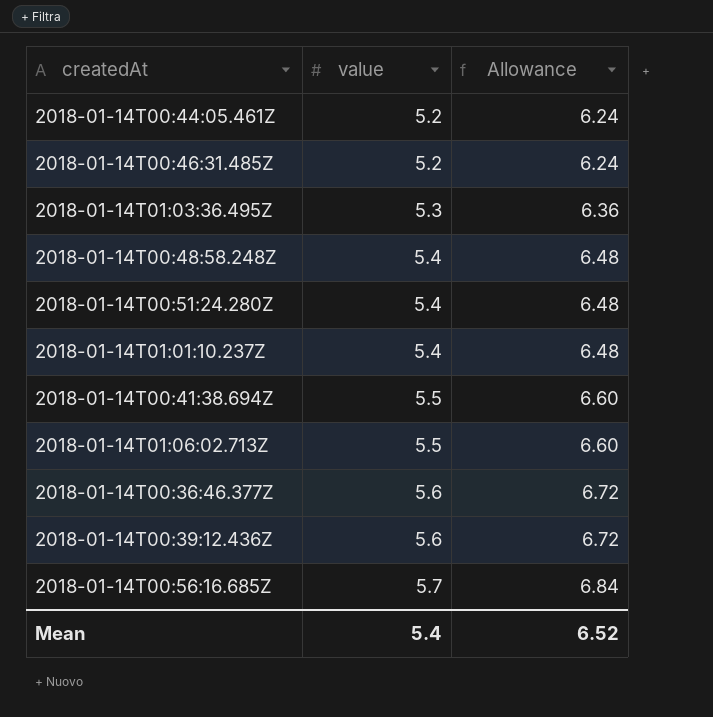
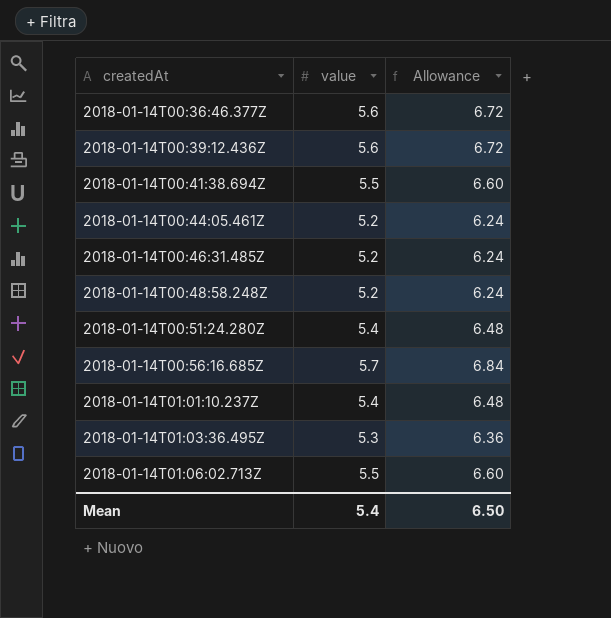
row order: value ascending -> createdAt ascending
2018-01-14T00:48:58.248Z | value: 5.4 -> 5.2
2018-01-14T00:48:58.248Z | Allowance: 6.48 -> 6.24
Mean | Allowance: 6.52 -> 6.50

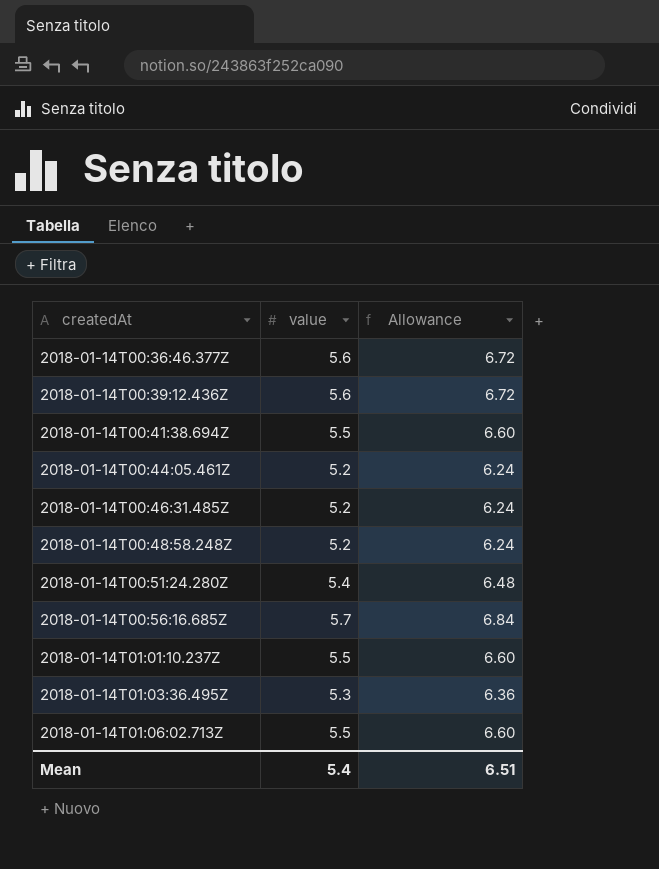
2018-01-14T01:01:10.237Z | value: 5.4 -> 5.5
2018-01-14T01:01:10.237Z | Allowance: 6.48 -> 6.60
Mean | Allowance: 6.50 -> 6.51

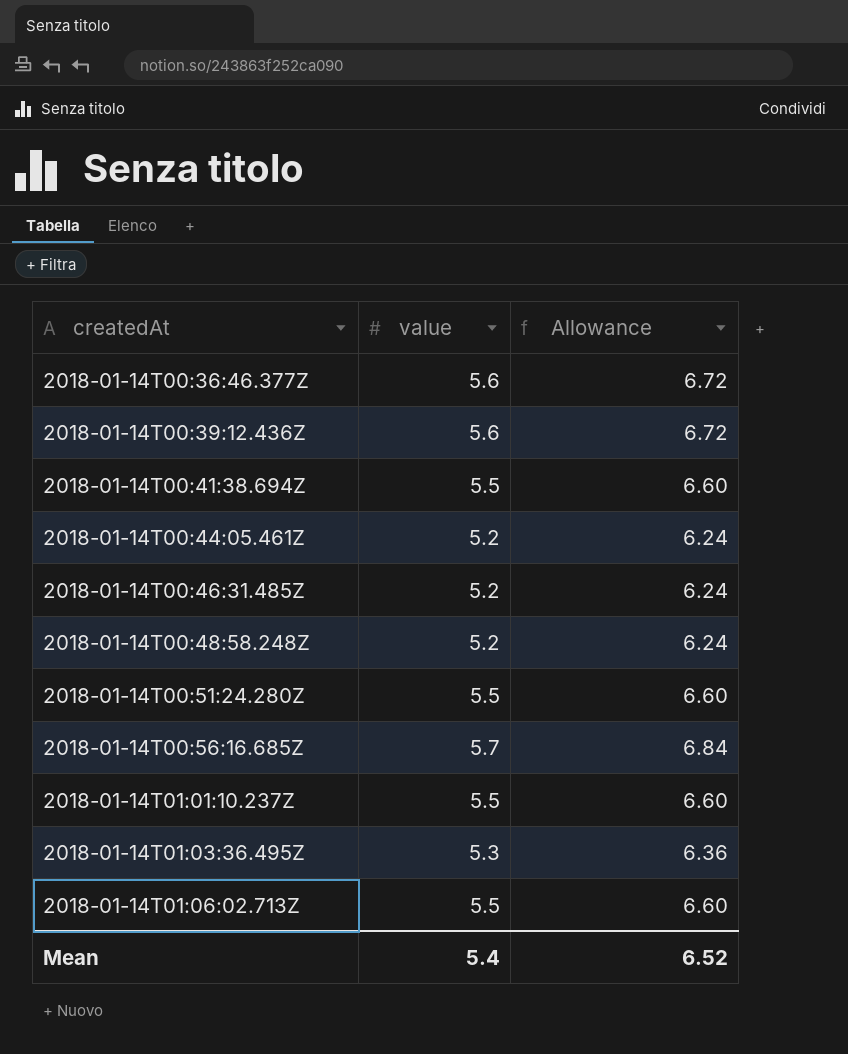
2018-01-14T00:51:24.280Z | value: 5.4 -> 5.5
2018-01-14T00:51:24.280Z | Allowance: 6.48 -> 6.60
Mean | Allowance: 6.51 -> 6.52

